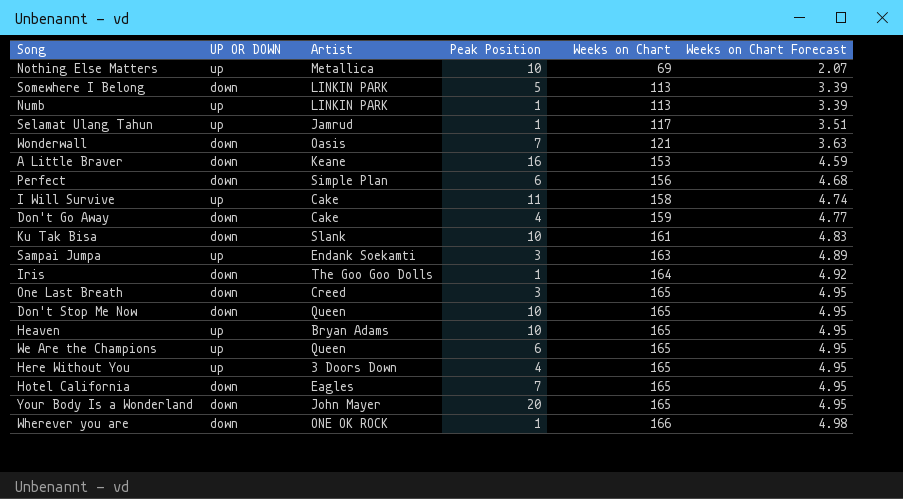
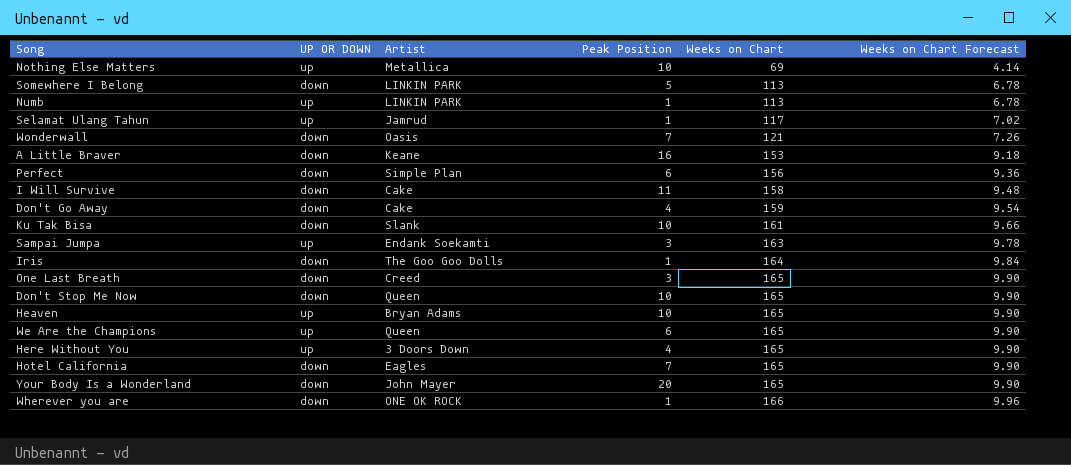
column Weeks on Chart Forecast | formula: [Weeks on Chart] * 0.03 -> [Weeks on Chart] * 0.06
I Will Survive | UP OR DOWN: up -> down

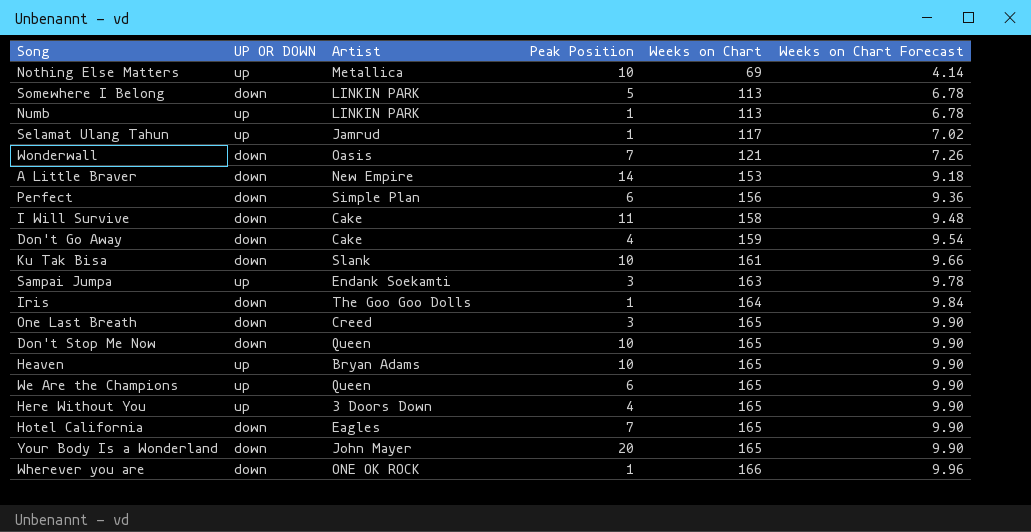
A Little Braver | Artist: Keane -> New Empire
A Little Braver | Peak Position: 16 -> 14

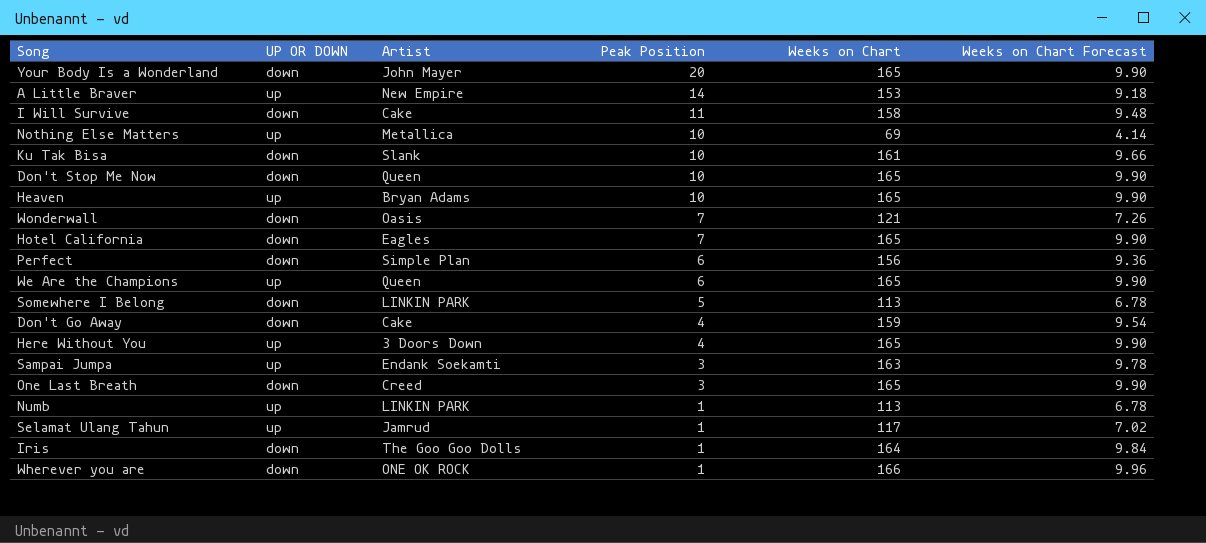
row order: Weeks on Chart ascending -> Peak Position descending
A Little Braver | UP OR DOWN: down -> up

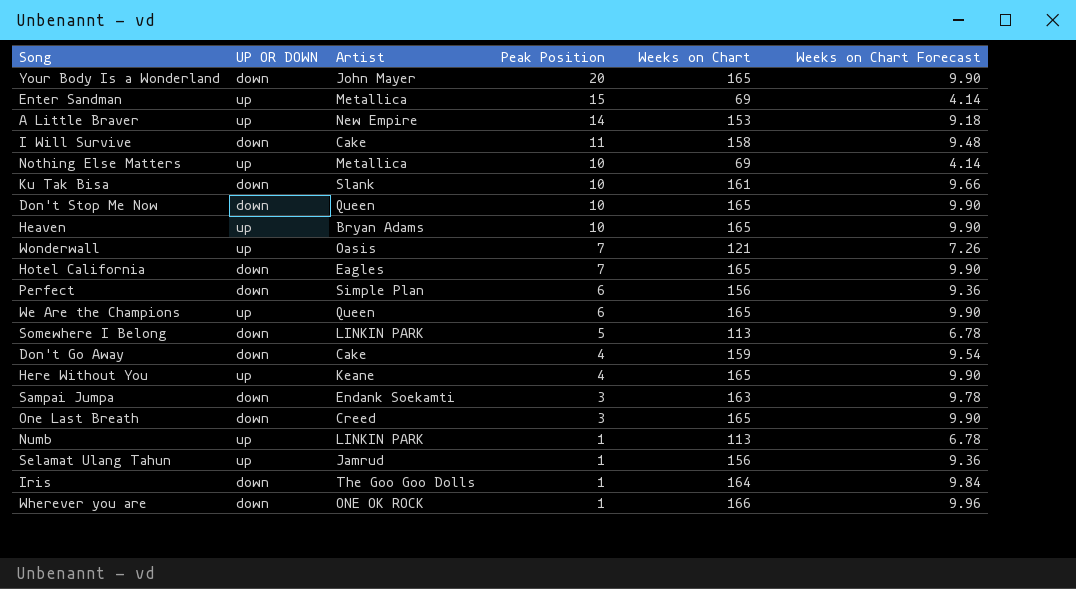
row Enter Sandman: none -> up | Metallica | 15 | 69 | 4.14
Wonderwall | UP OR DOWN: down -> up
Here Without You | Artist: 3 Doors Down -> Keane
Sampai Jumpa | UP OR DOWN: up -> down
Selamat Ulang Tahun | Weeks on Chart: 117 -> 156
Selamat Ulang Tahun | Weeks on Chart Forecast: 7.02 -> 9.36

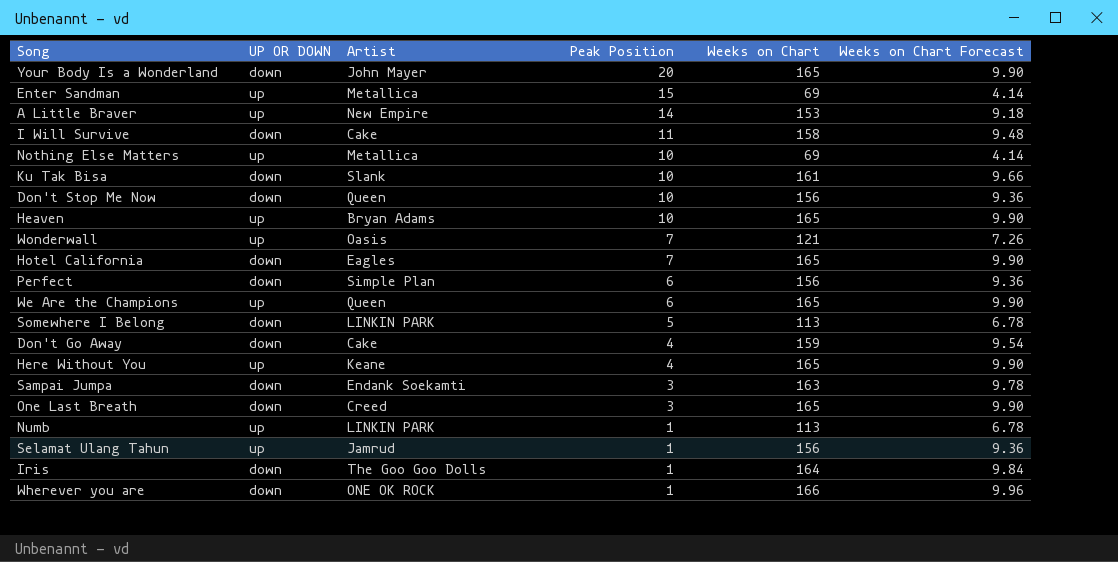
Don't Stop Me Now | Weeks on Chart: 165 -> 156
Don't Stop Me Now | Weeks on Chart Forecast: 9.90 -> 9.36

